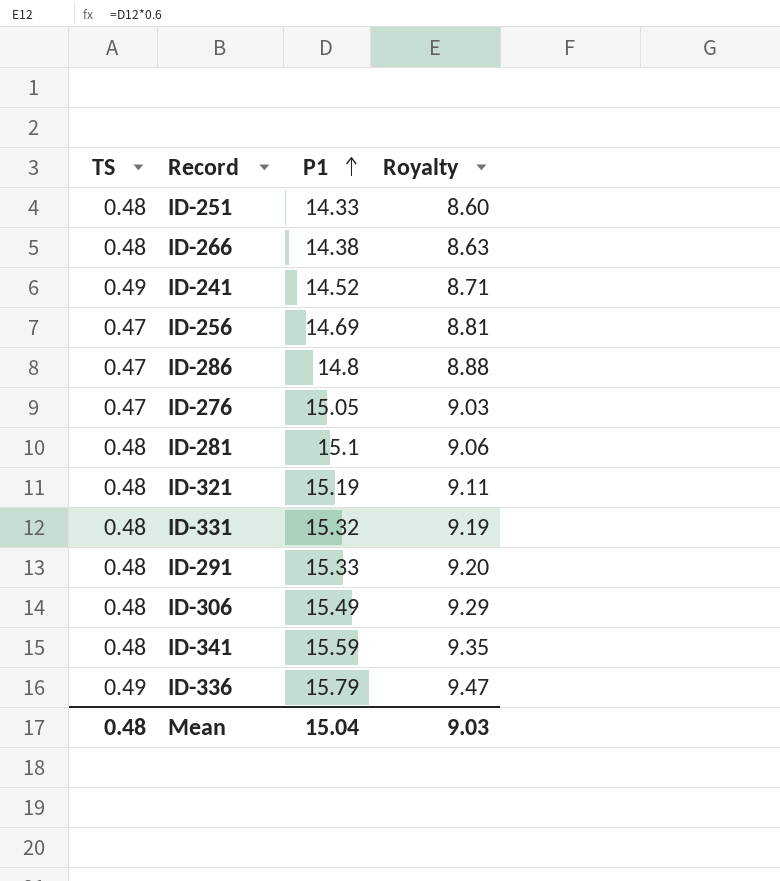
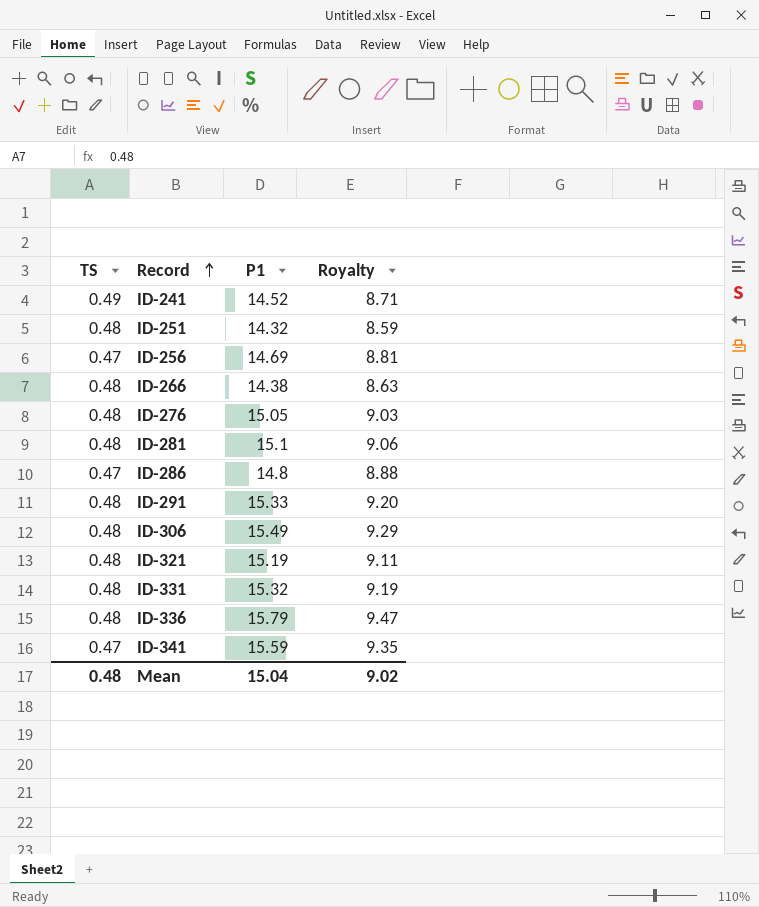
row order: P1 ascending -> Record ascending
ID-251 | P1: 14.33 -> 14.32
ID-251 | Royalty: 8.60 -> 8.59
ID-276 | TS: 0.47 -> 0.48
ID-336 | TS: 0.49 -> 0.48
ID-341 | TS: 0.48 -> 0.47
Mean | Royalty: 9.03 -> 9.02

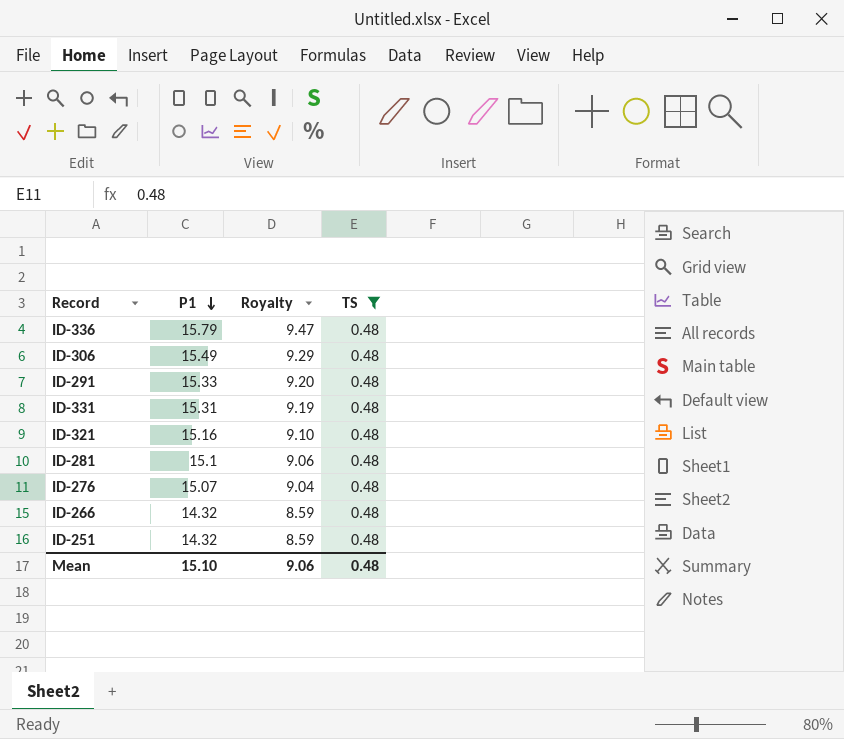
filter: none -> TS = 0.48
row order: Record ascending -> P1 descending
column TS | position: 1 -> 4
ID-331 | P1: 15.32 -> 15.31
ID-321 | P1: 15.19 -> 15.16
ID-321 | Royalty: 9.11 -> 9.10
ID-276 | P1: 15.05 -> 15.07
ID-276 | Royalty: 9.03 -> 9.04
ID-266 | P1: 14.38 -> 14.32
ID-266 | Royalty: 8.63 -> 8.59
Mean | P1: 15.04 -> 15.10
Mean | Royalty: 9.02 -> 9.06

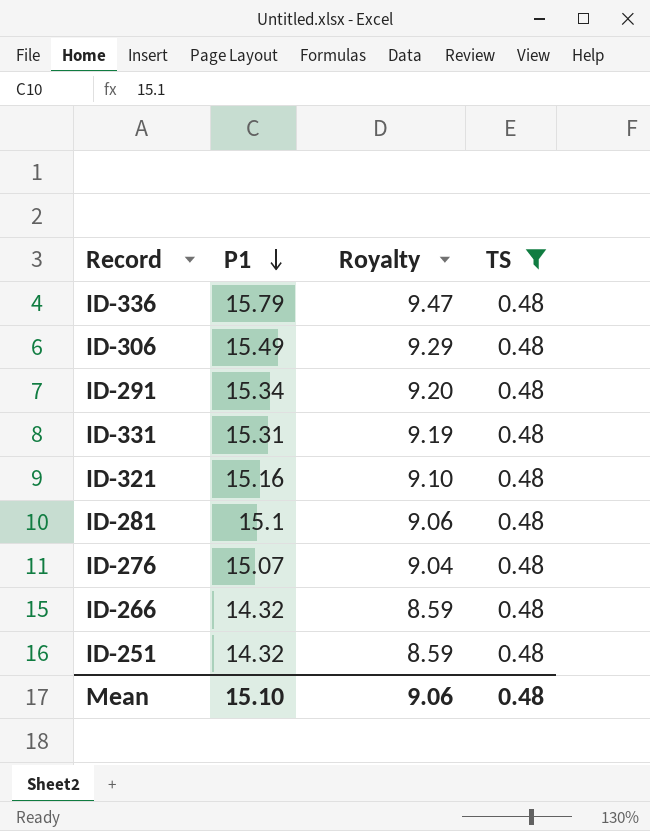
ID-291 | P1: 15.33 -> 15.34

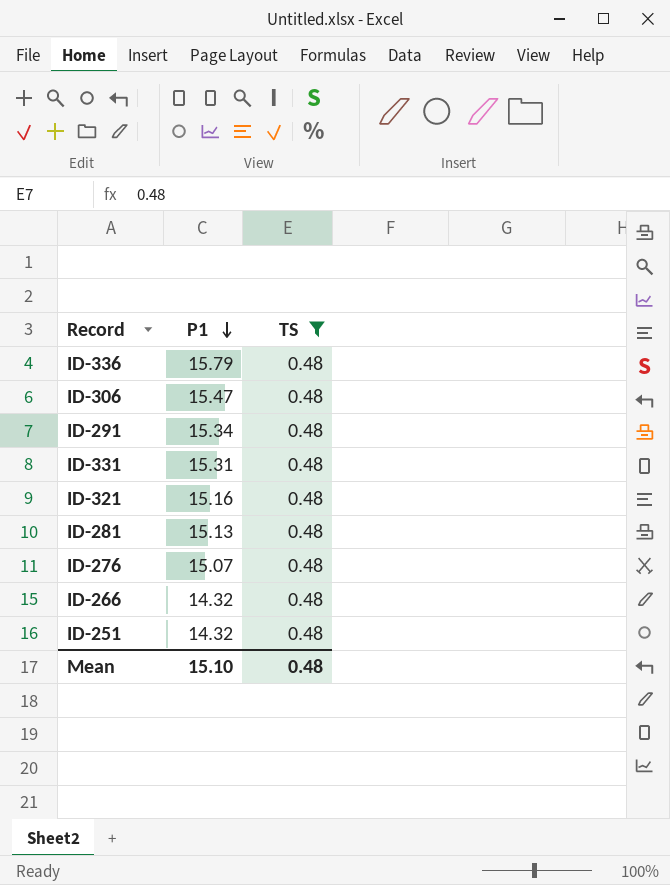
column Royalty | formula: [P1] * 0.6 -> none
ID-306 | P1: 15.49 -> 15.47
ID-281 | P1: 15.1 -> 15.13

